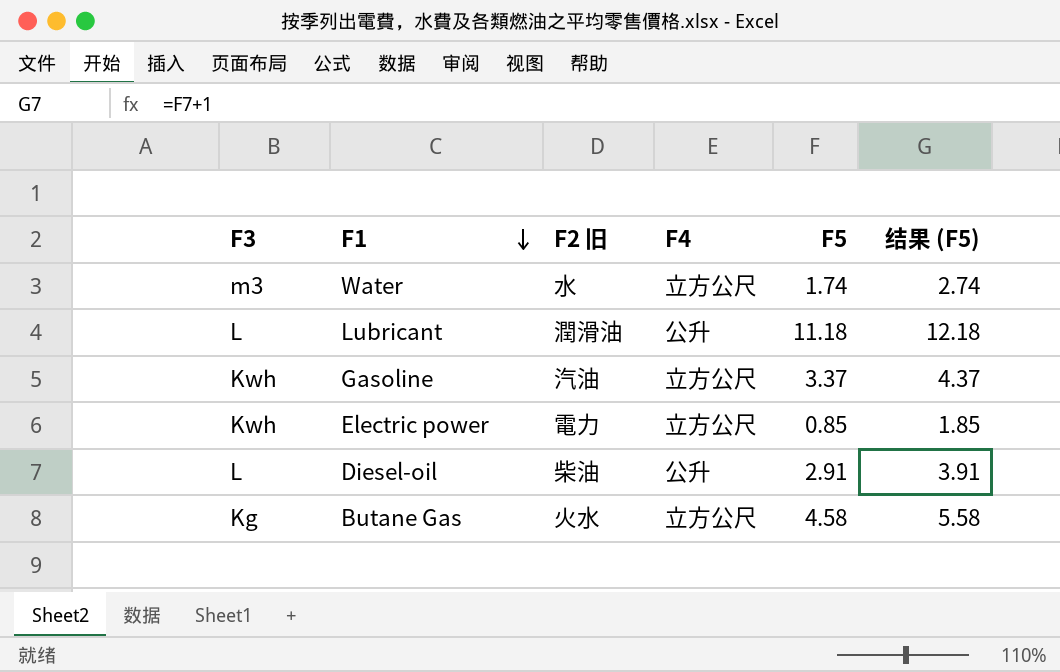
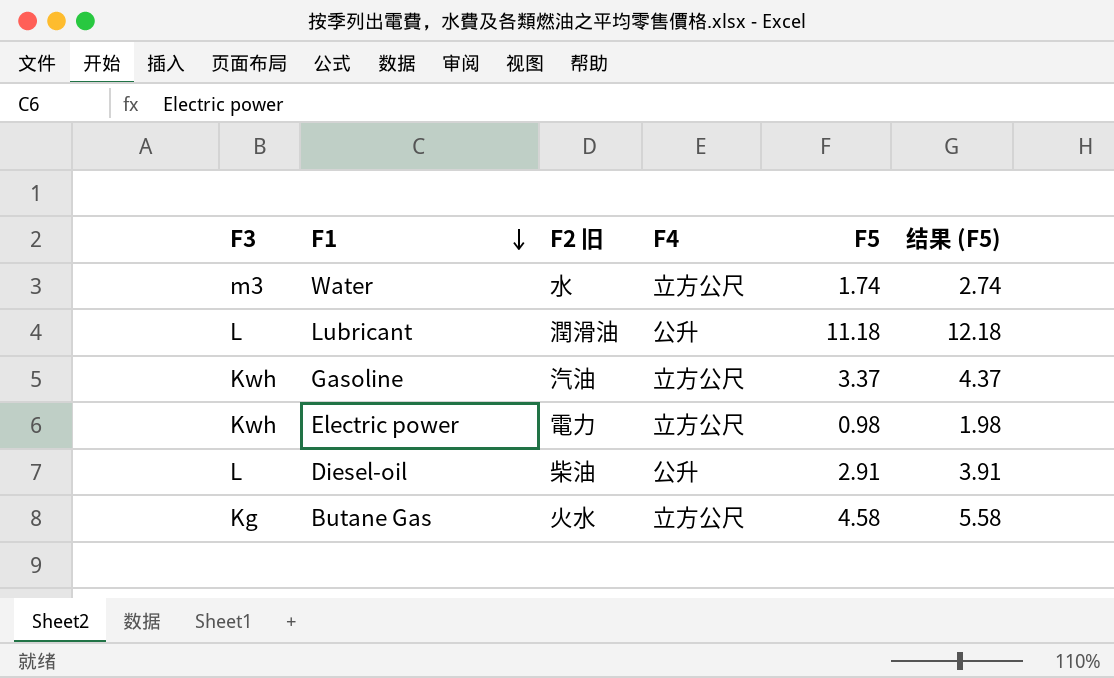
Electric power | F5: 0.85 -> 0.98
Electric power | 结果 (F5): 1.85 -> 1.98

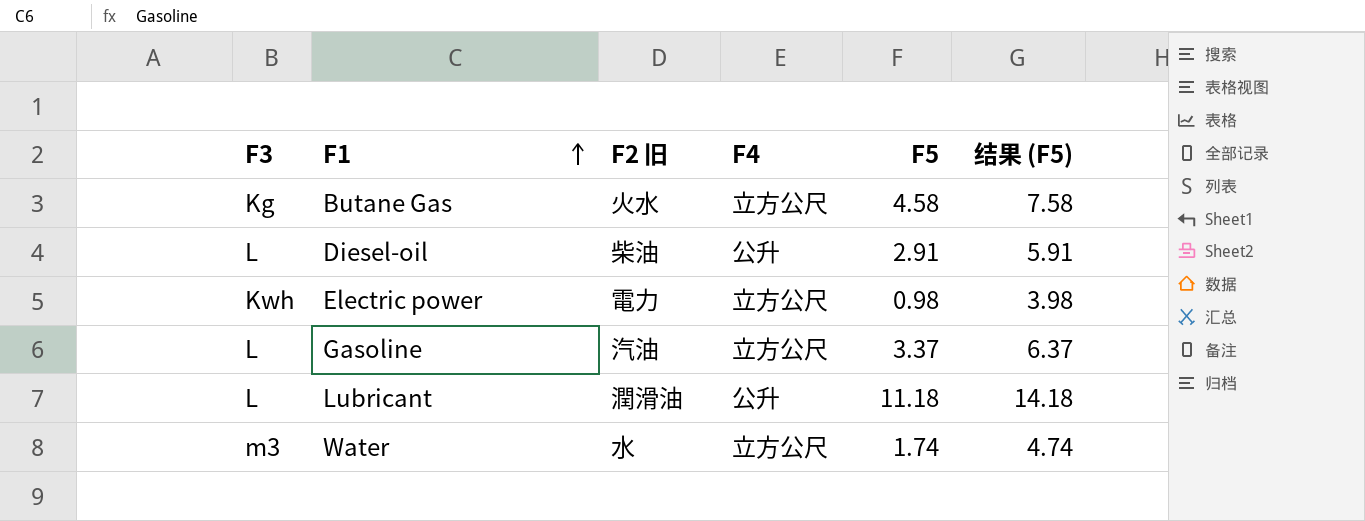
row order: F1 descending -> F1 ascending
column 结果 (F5) | formula: [F5] + 1 -> [F5] + 3
Gasoline | F3: Kwh -> L

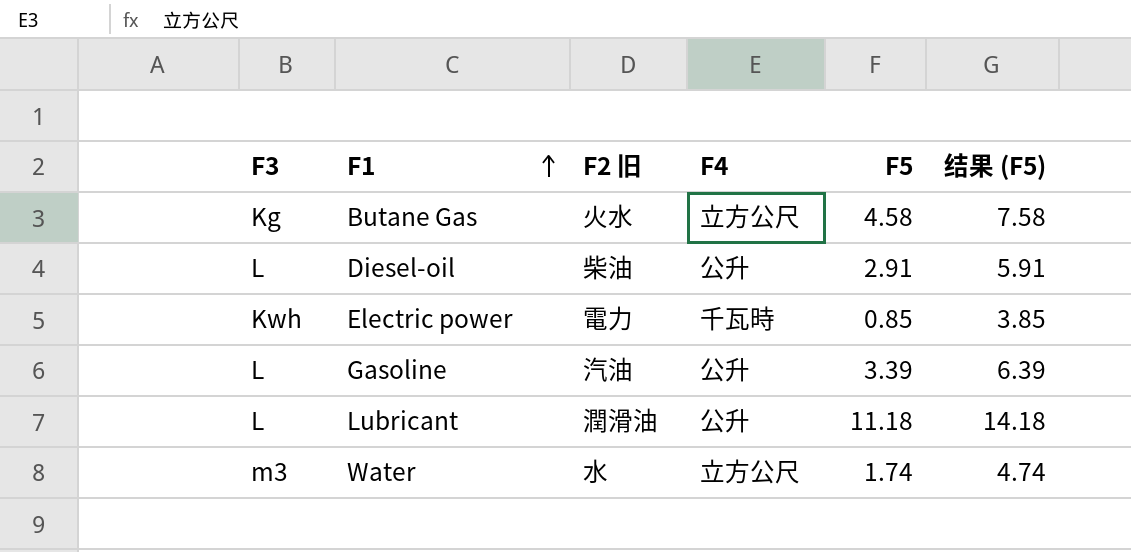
Electric power | F4: 立方公尺 -> 千瓦時
Electric power | F5: 0.98 -> 0.85
Electric power | 结果 (F5): 3.98 -> 3.85
Gasoline | F4: 立方公尺 -> 公升
Gasoline | F5: 3.37 -> 3.39
Gasoline | 结果 (F5): 6.37 -> 6.39

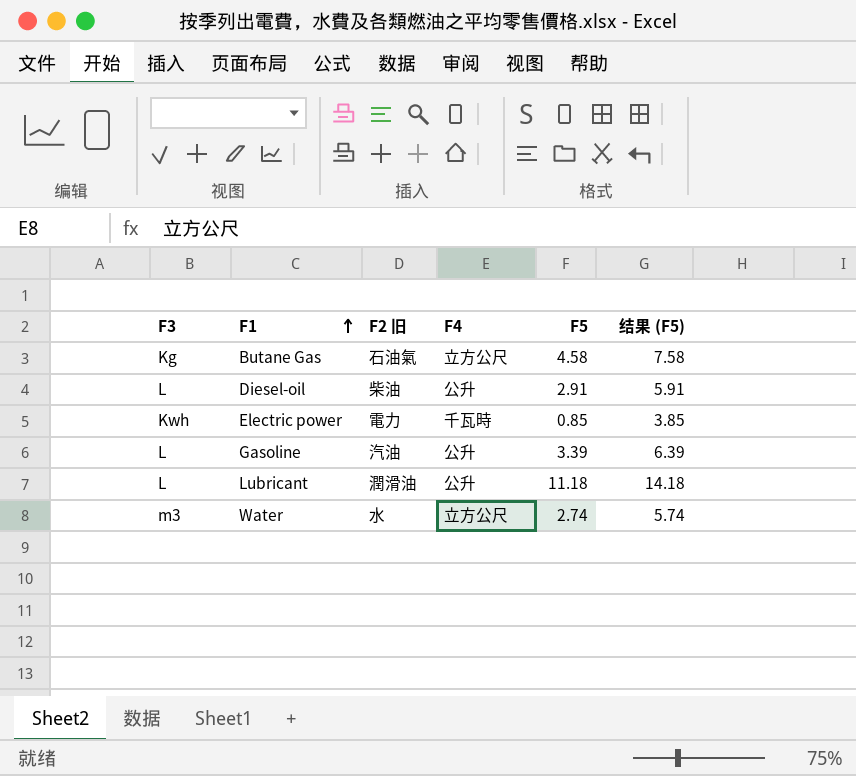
Butane Gas | F2 旧: 火水 -> 石油氣
Water | F5: 1.74 -> 2.74
Water | 结果 (F5): 4.74 -> 5.74

